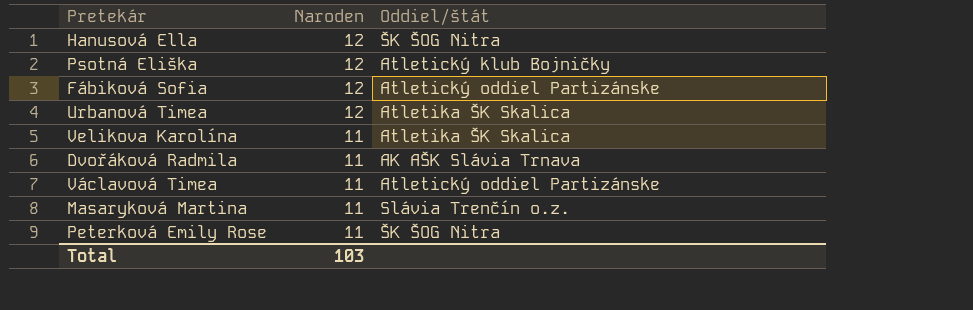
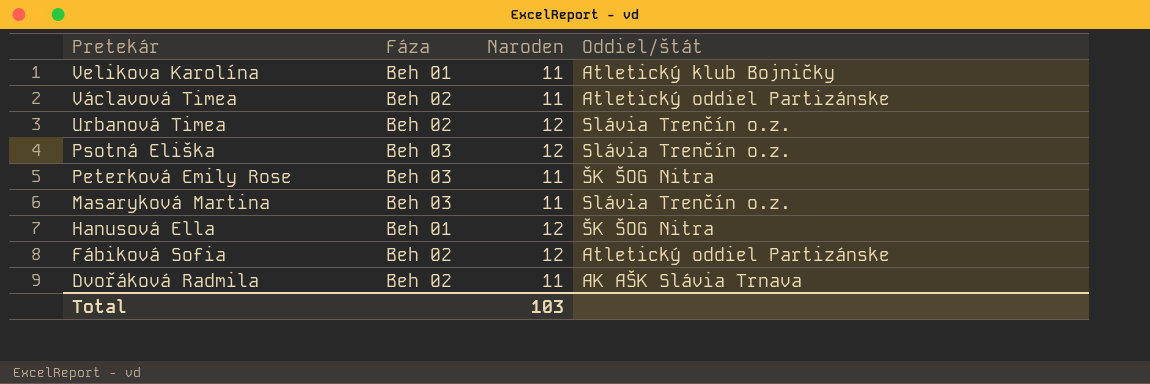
row order: Naroden descending -> Pretekár descending
column Fáza | position: none -> 2
Velikova Karolína | Oddiel/štát: Atletika ŠK Skalica -> Atletický klub Bojničky
Urbanová Timea | Oddiel/štát: Atletika ŠK Skalica -> Slávia Trenčín o.z.
Psotná Eliška | Oddiel/štát: Atletický klub Bojničky -> Slávia Trenčín o.z.

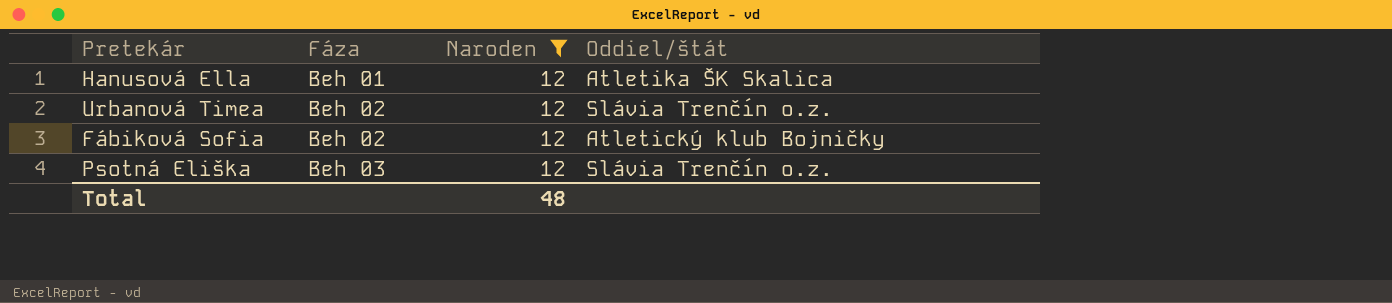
filter: none -> Naroden = 12
row order: Pretekár descending -> Fáza ascending
Hanusová Ella | Oddiel/štát: ŠK ŠOG Nitra -> Atletika ŠK Skalica
Fábiková Sofia | Oddiel/štát: Atletický oddiel Partizánske -> Atletický klub Bojničky
Total | Naroden: 103 -> 48

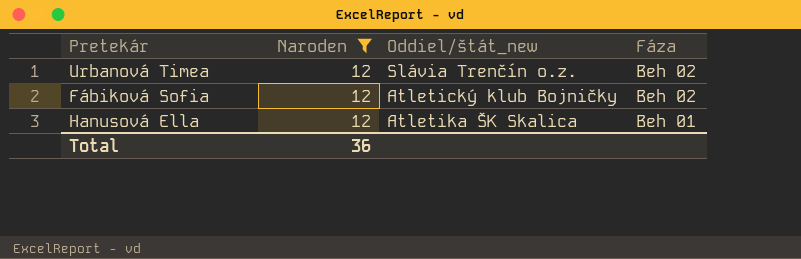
row order: Fáza ascending -> Fáza descending
column name: Oddiel/štát -> Oddiel/štát_new
column Fáza | position: 2 -> 4
row Psotná Eliška: Beh 03 | 12 | Slávia Trenčín o.z. -> none
Total | Naroden: 48 -> 36

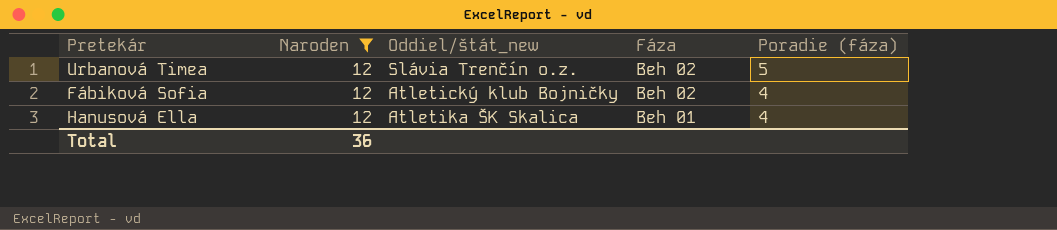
column Poradie (fáza) | position: none -> 5

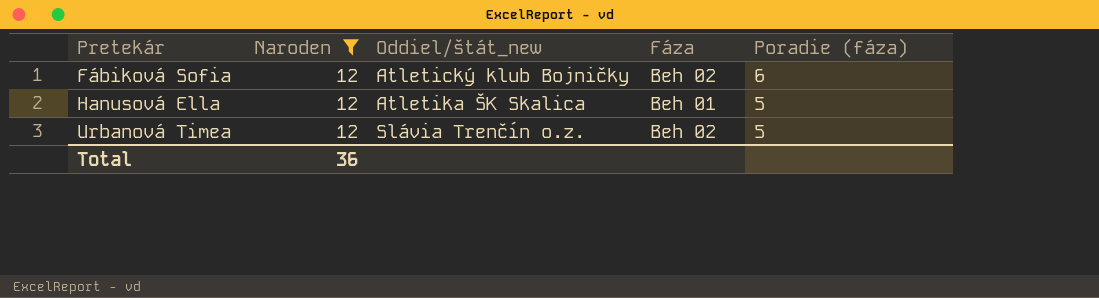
row order: Fáza descending -> Pretekár ascending
Fábiková Sofia | Poradie (fáza): 4 -> 6
Hanusová Ella | Poradie (fáza): 4 -> 5

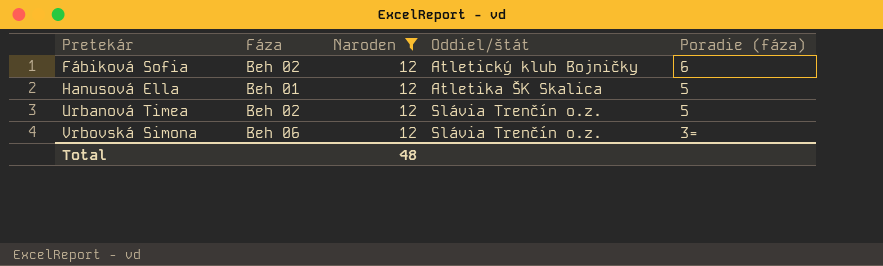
column Fáza | position: 4 -> 2
column name: Oddiel/štát_new -> Oddiel/štát
row Vrbovská Simona: none -> Beh 06 | 12 | Slávia Trenčín o.z. | 3=
Total | Naroden: 36 -> 48

